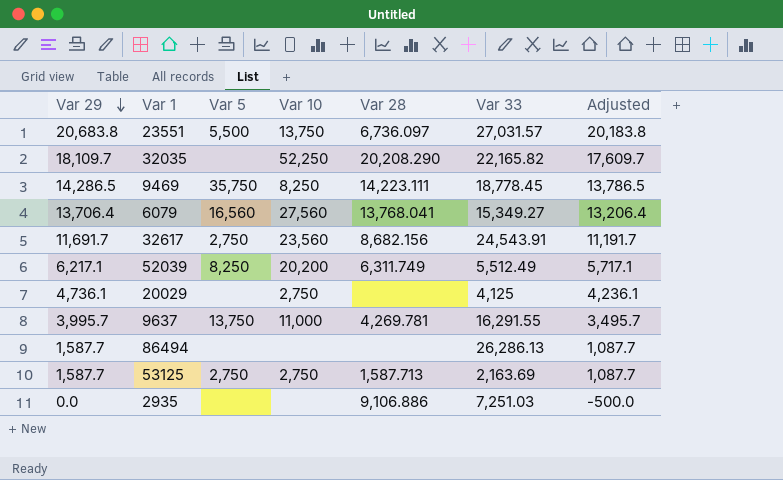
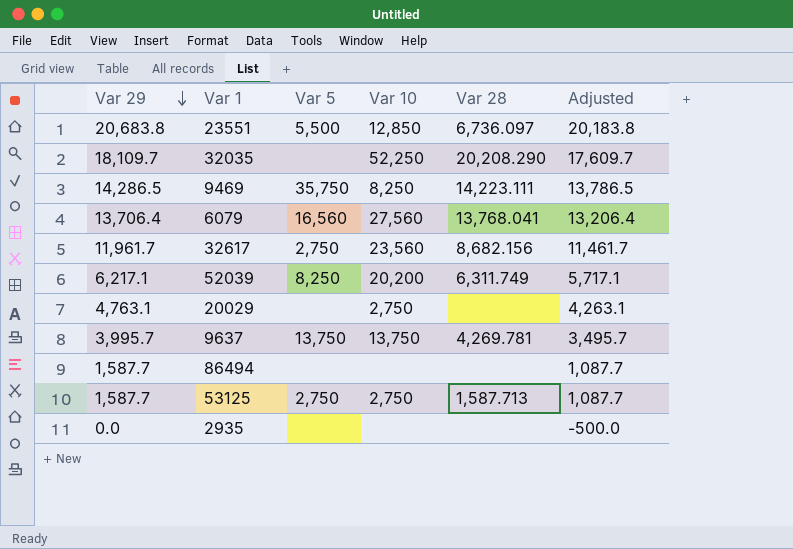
column Var 33 | position: 6 -> none
23551 | Var 10: 13,750 -> 12,850
32617 | Var 29: 11,691.7 -> 11,961.7
32617 | Adjusted: 11,191.7 -> 11,461.7
20029 | Var 29: 4,736.1 -> 4,763.1
20029 | Adjusted: 4,236.1 -> 4,263.1
9637 | Var 10: 11,000 -> 13,750
2935 | Var 28: 9,106.886 -> none

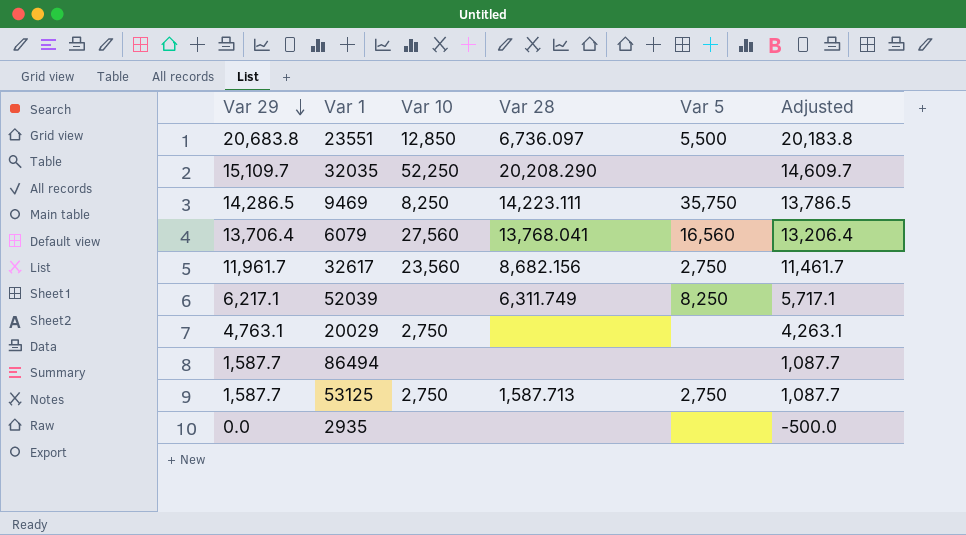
column Var 5 | position: 3 -> 5
row 9637: 3,995.7 | 13,750 | 13,750 | 4,269.781 | 3,495.7 -> none
32035 | Var 29: 18,109.7 -> 15,109.7
32035 | Adjusted: 17,609.7 -> 14,609.7
52039 | Var 10: 20,200 -> none

